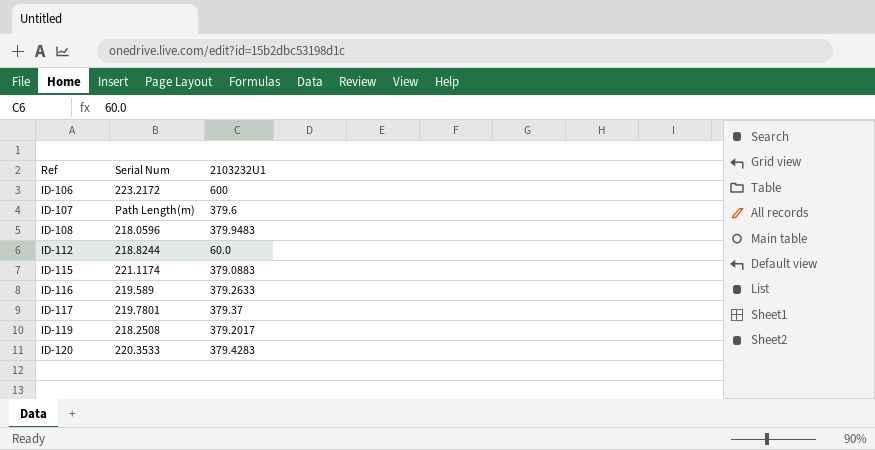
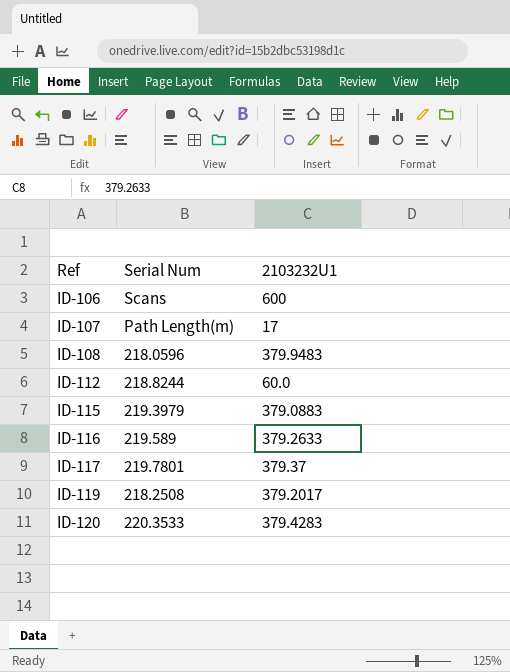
ID-106 | Serial Num: 223.2172 -> Scans
ID-107 | 2103232U1: 379.6 -> 17
ID-115 | Serial Num: 221.1174 -> 219.3979

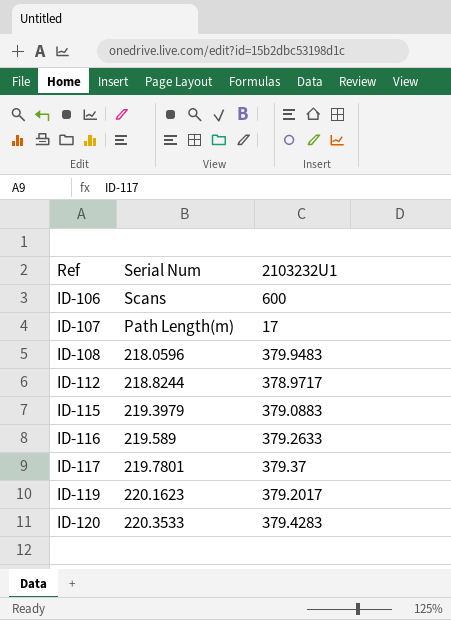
ID-112 | 2103232U1: 60.0 -> 378.9717
ID-119 | Serial Num: 218.2508 -> 220.1623

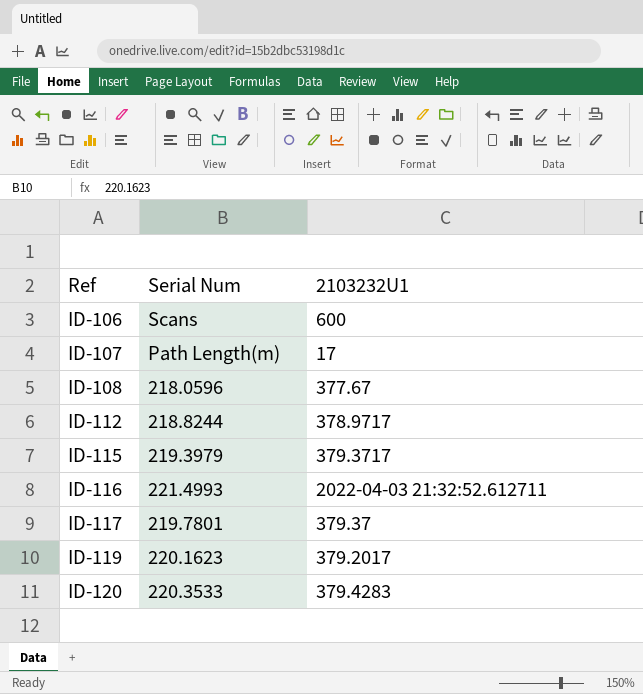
ID-108 | 2103232U1: 379.9483 -> 377.67
ID-115 | 2103232U1: 379.0883 -> 379.3717
ID-116 | Serial Num: 219.589 -> 221.4993
ID-116 | 2103232U1: 379.2633 -> 2022-04-03 21:32:52.612711

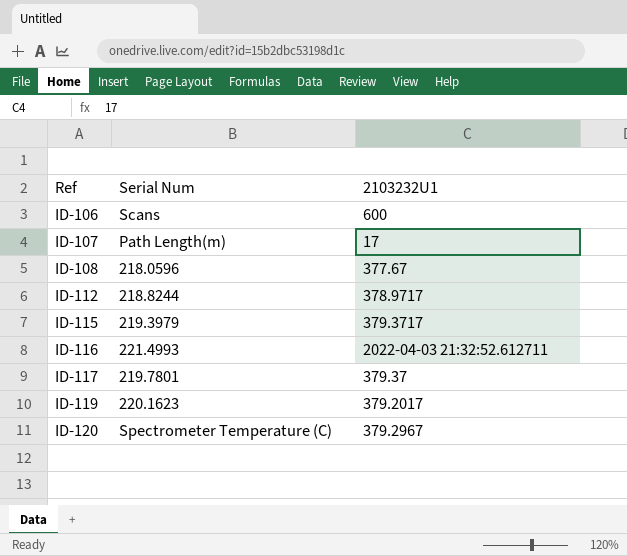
ID-120 | Serial Num: 220.3533 -> Spectrometer Temperature (C)
ID-120 | 2103232U1: 379.4283 -> 379.2967

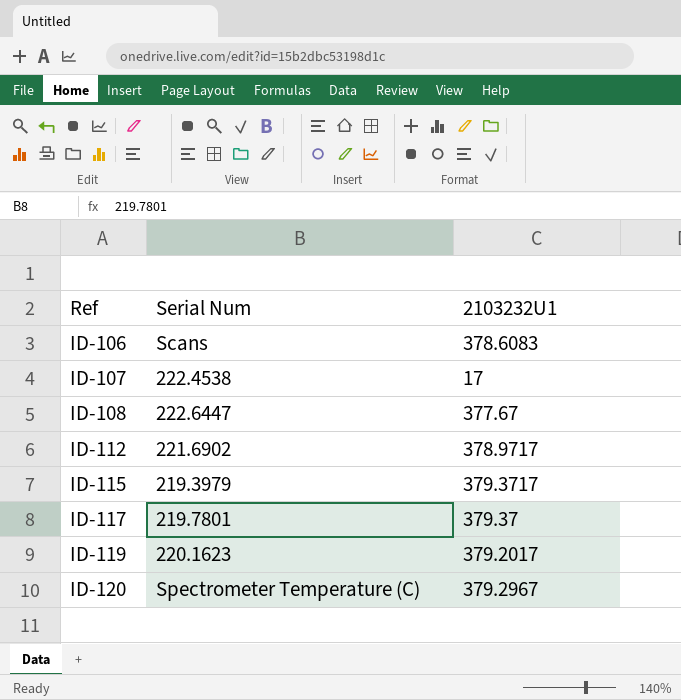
row ID-116: 221.4993 | 2022-04-03 21:32:52.612711 -> none
ID-106 | 2103232U1: 600 -> 378.6083
ID-107 | Serial Num: Path Length(m) -> 222.4538
ID-108 | Serial Num: 218.0596 -> 222.6447
ID-112 | Serial Num: 218.8244 -> 221.6902

